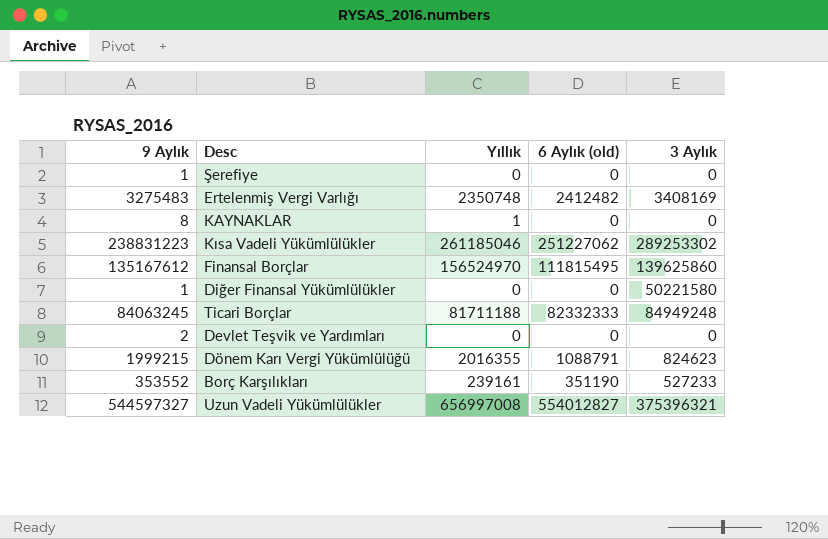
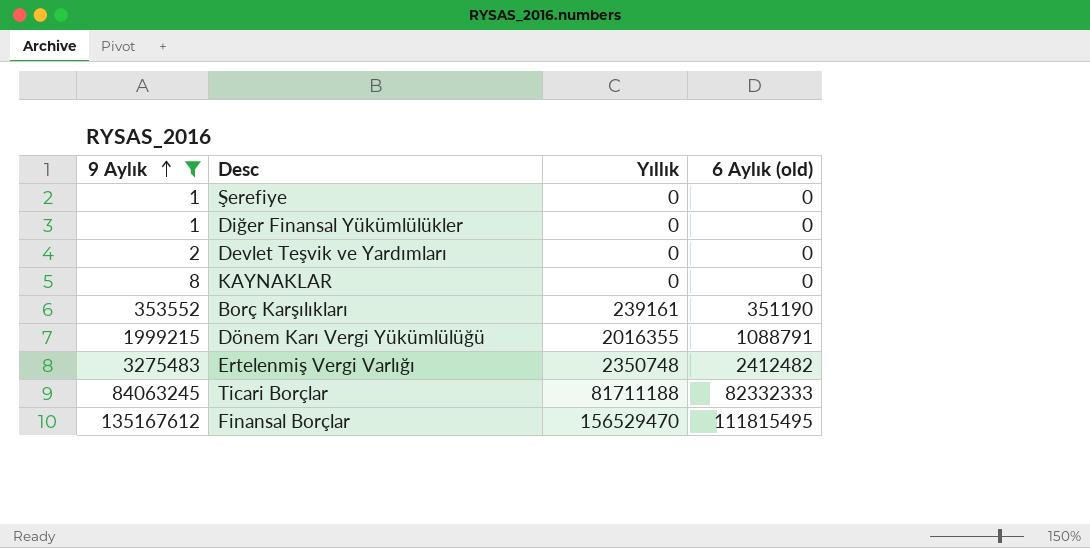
filter: none -> 9 Aylık <= 135167612
row order: none -> 9 Aylık ascending
column 3 Aylık | position: 5 -> none
KAYNAKLAR | Yıllık: 1 -> 0
Finansal Borçlar | Yıllık: 156524970 -> 156529470

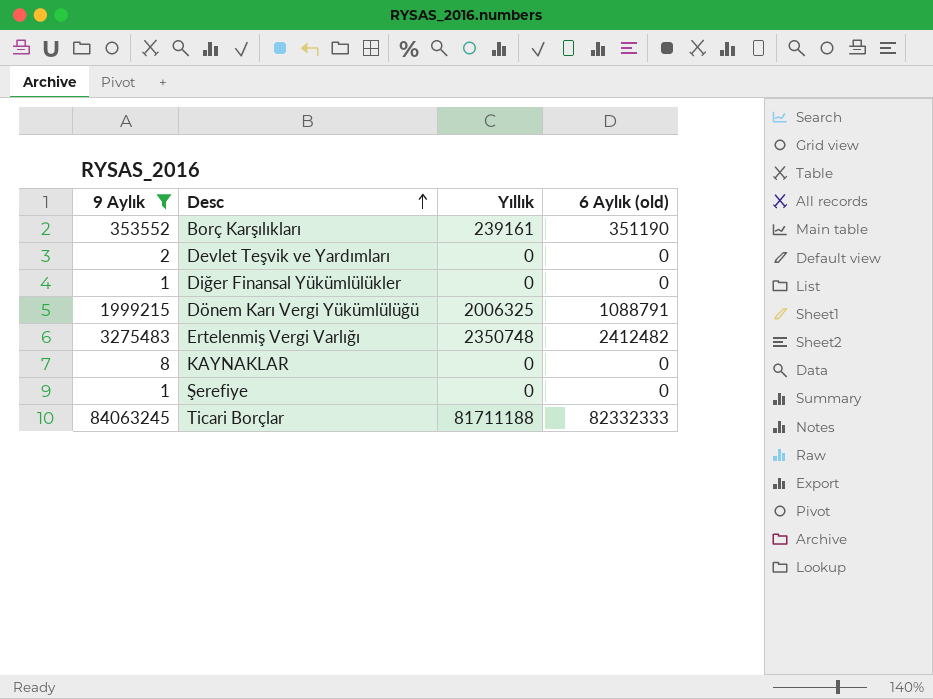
row order: 9 Aylık ascending -> Desc ascending
row Finansal Borçlar: 135167612 | 156529470 | 111815495 -> none
Dönem Karı Vergi Yükümlülüğü | Yıllık: 2016355 -> 2006325

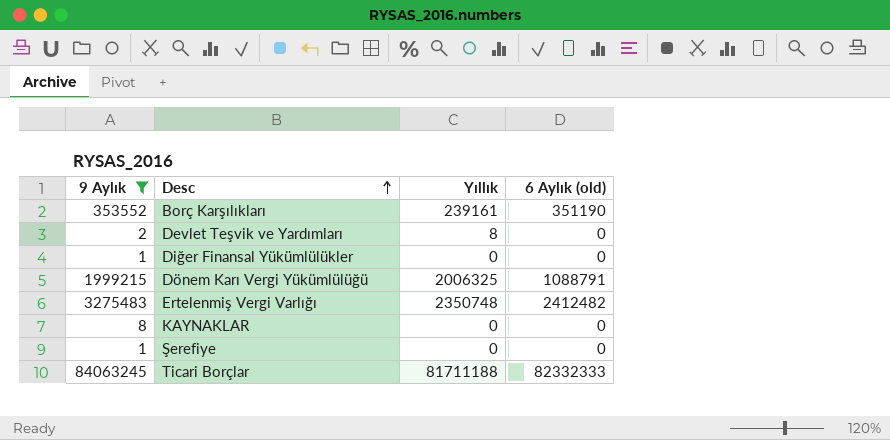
Devlet Teşvik ve Yardımları | Yıllık: 0 -> 8

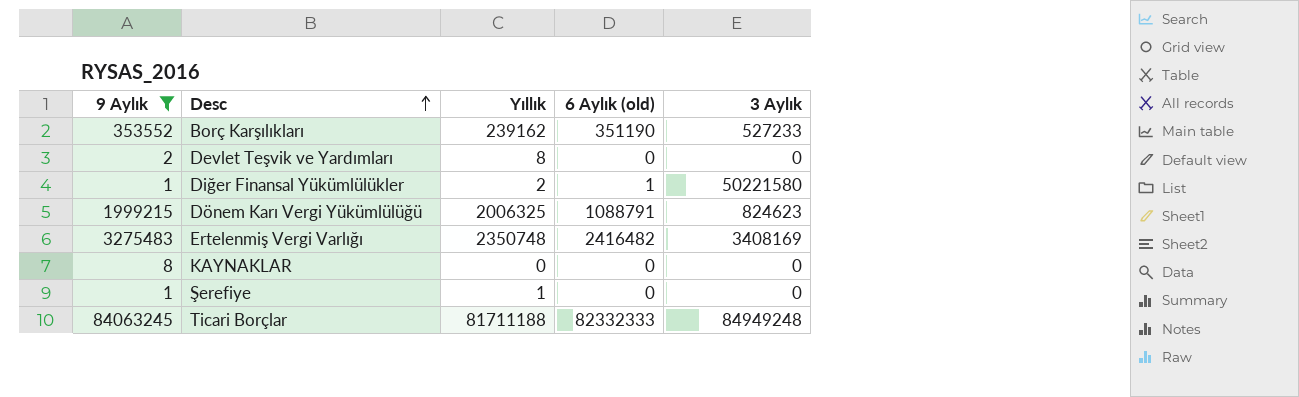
column 3 Aylık | position: none -> 5
Borç Karşılıkları | Yıllık: 239161 -> 239162
Diğer Finansal Yükümlülükler | Yıllık: 0 -> 2
Diğer Finansal Yükümlülükler | 6 Aylık (old): 0 -> 1
Ertelenmiş Vergi Varlığı | 6 Aylık (old): 2412482 -> 2416482
Şerefiye | Yıllık: 0 -> 1

